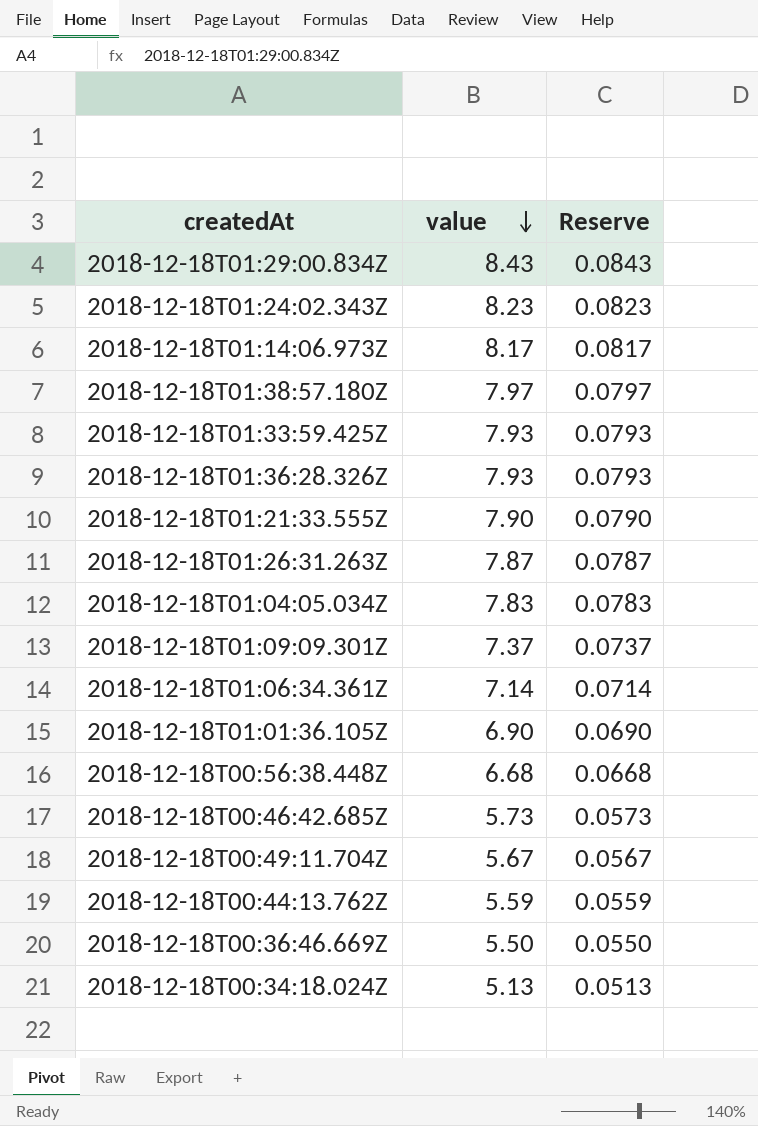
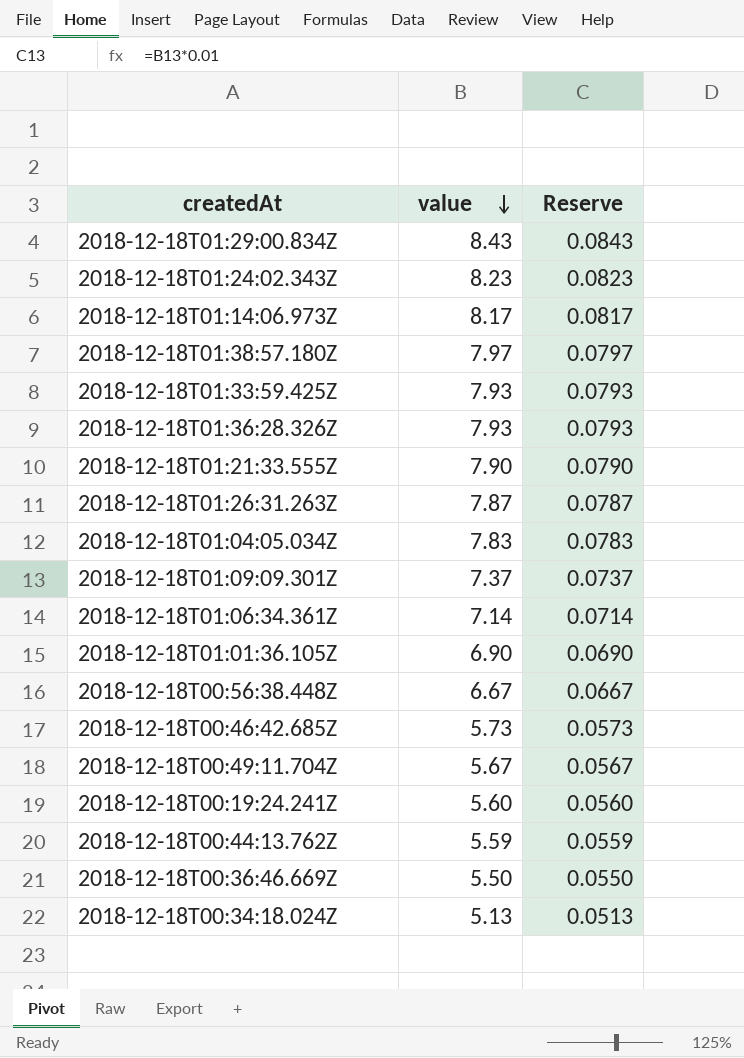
2018-12-18T00:56:38.448Z | value: 6.68 -> 6.67
2018-12-18T00:56:38.448Z | Reserve: 0.0668 -> 0.0667
row 2018-12-18T00:19:24.241Z: none -> 5.60 | 0.0560

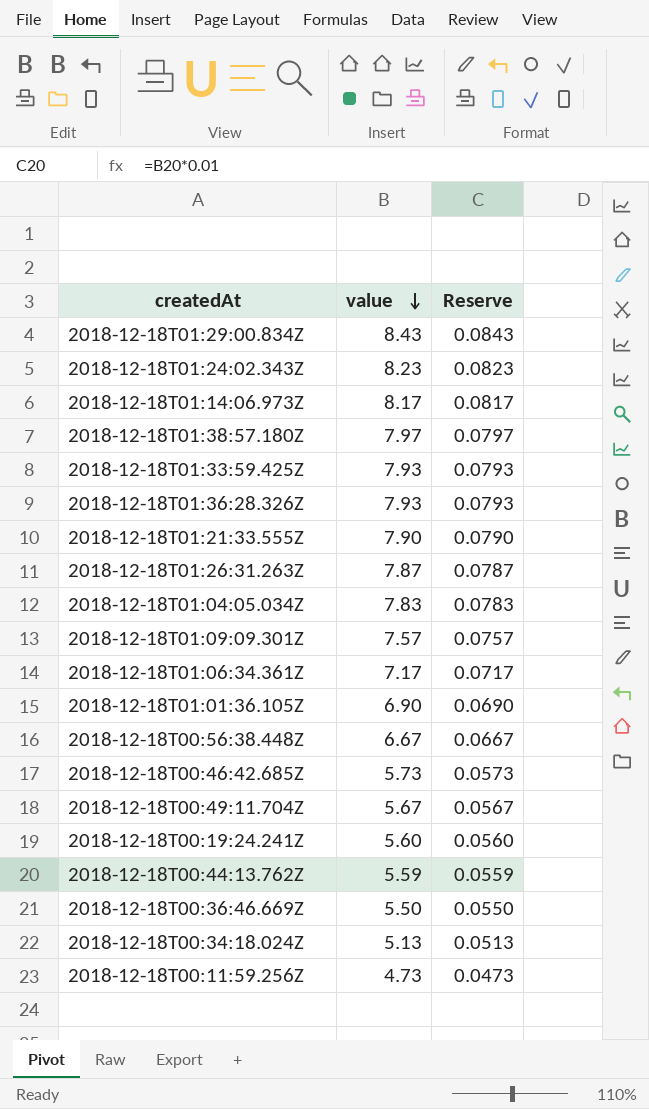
2018-12-18T01:09:09.301Z | value: 7.37 -> 7.57
2018-12-18T01:09:09.301Z | Reserve: 0.0737 -> 0.0757
2018-12-18T01:06:34.361Z | value: 7.14 -> 7.17
2018-12-18T01:06:34.361Z | Reserve: 0.0714 -> 0.0717
row 2018-12-18T00:11:59.256Z: none -> 4.73 | 0.0473

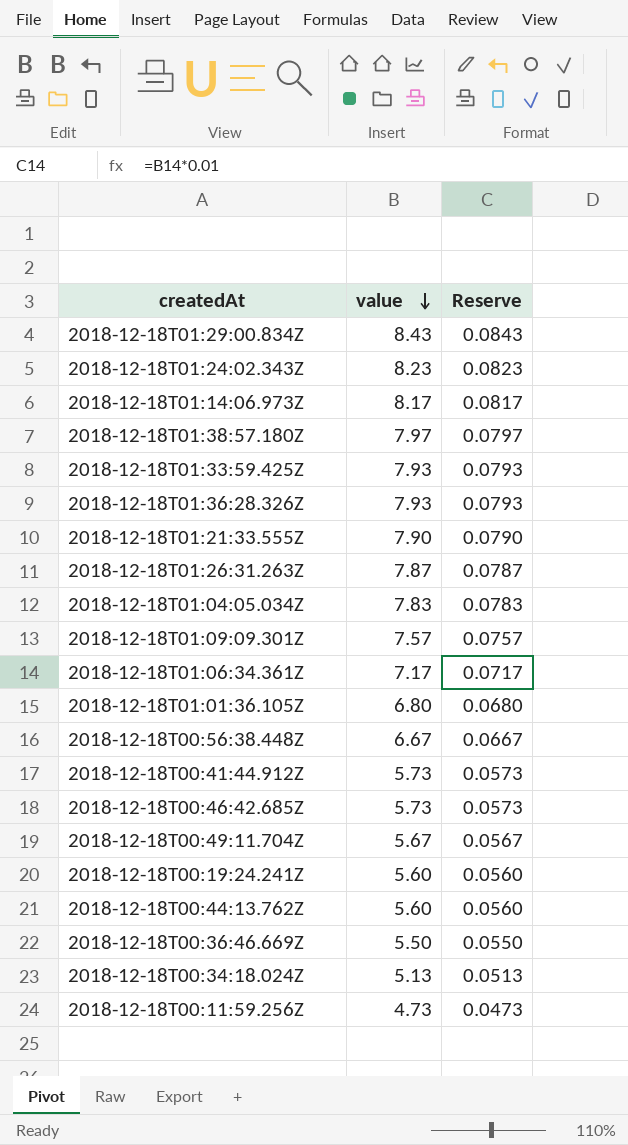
2018-12-18T01:01:36.105Z | value: 6.90 -> 6.80
2018-12-18T01:01:36.105Z | Reserve: 0.0690 -> 0.0680
row 2018-12-18T00:41:44.912Z: none -> 5.73 | 0.0573
2018-12-18T00:44:13.762Z | value: 5.59 -> 5.60
2018-12-18T00:44:13.762Z | Reserve: 0.0559 -> 0.0560

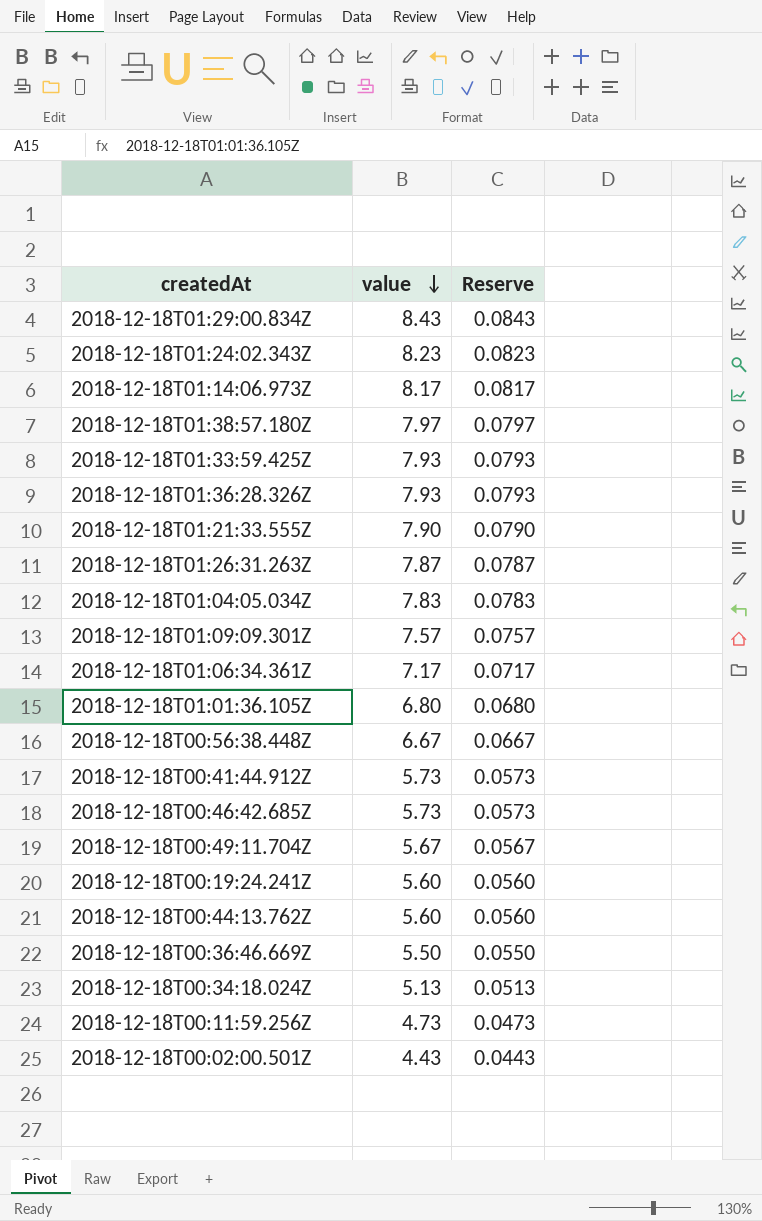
row 2018-12-18T00:02:00.501Z: none -> 4.43 | 0.0443

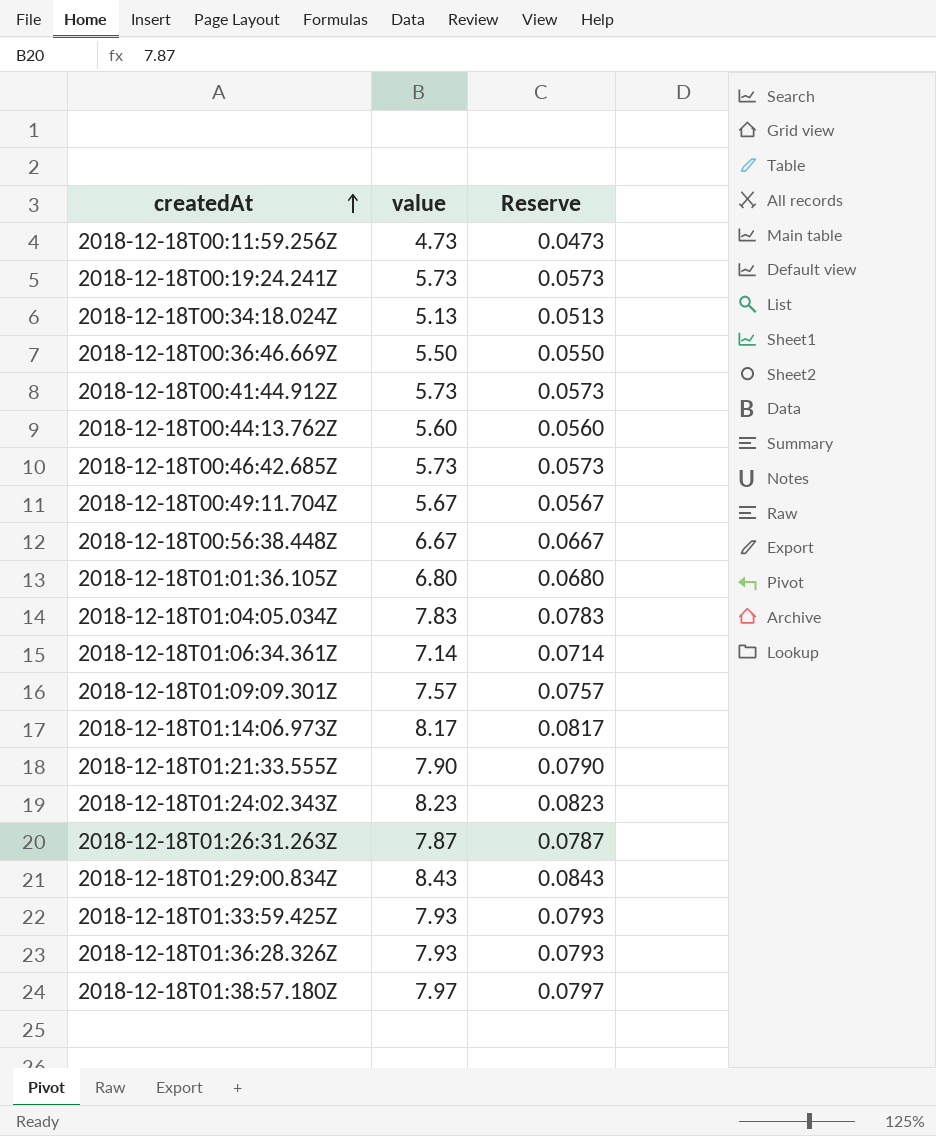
row order: value descending -> createdAt ascending
row 2018-12-18T00:02:00.501Z: 4.43 | 0.0443 -> none
2018-12-18T00:19:24.241Z | value: 5.60 -> 5.73
2018-12-18T00:19:24.241Z | Reserve: 0.0560 -> 0.0573
2018-12-18T01:06:34.361Z | value: 7.17 -> 7.14
2018-12-18T01:06:34.361Z | Reserve: 0.0717 -> 0.0714

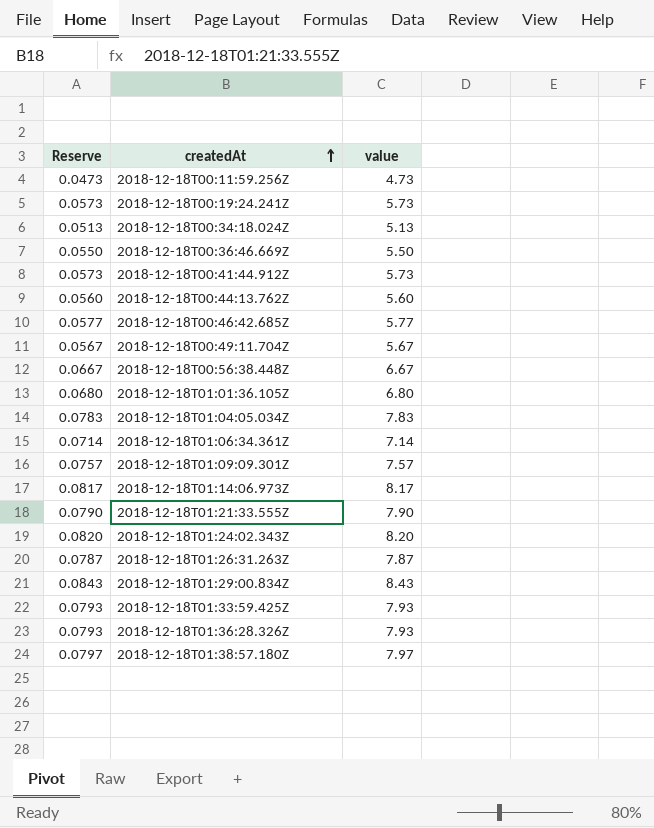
column Reserve | position: 3 -> 1
2018-12-18T00:46:42.685Z | Reserve: 0.0573 -> 0.0577
2018-12-18T00:46:42.685Z | value: 5.73 -> 5.77
2018-12-18T01:24:02.343Z | Reserve: 0.0823 -> 0.0820
2018-12-18T01:24:02.343Z | value: 8.23 -> 8.20

